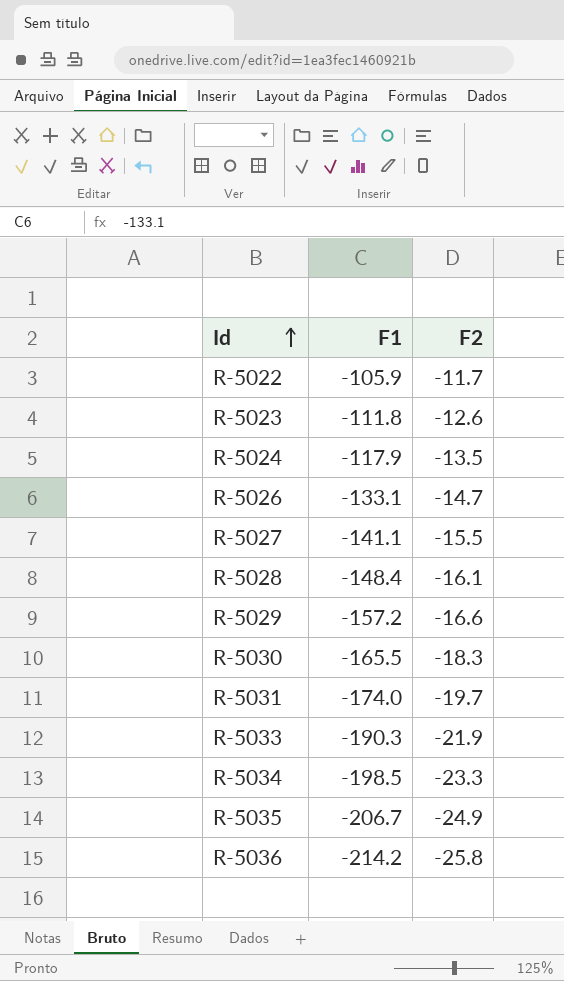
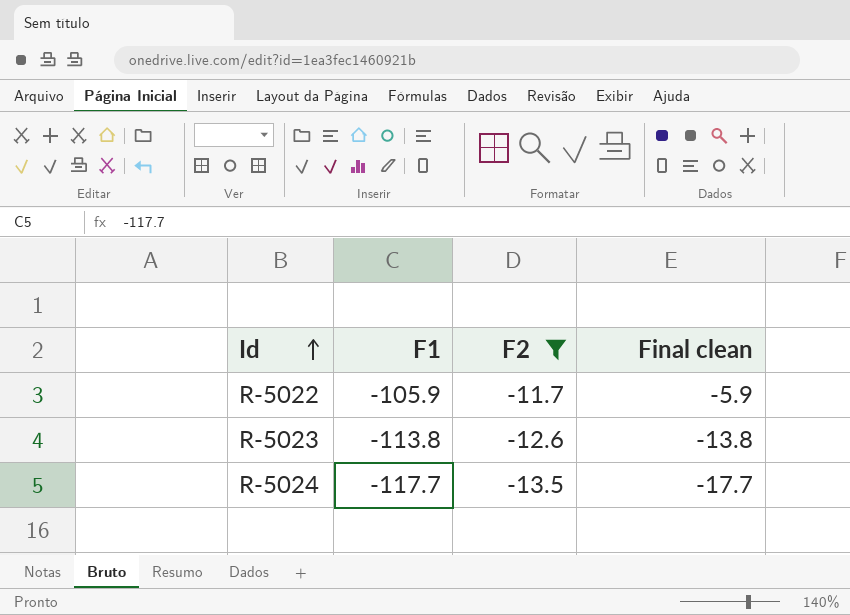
filter: none -> F2 >= -13.5
column Final clean | formula: none -> [F1] + 100
R-5023 | F1: -111.8 -> -113.8
R-5024 | F1: -117.9 -> -117.7

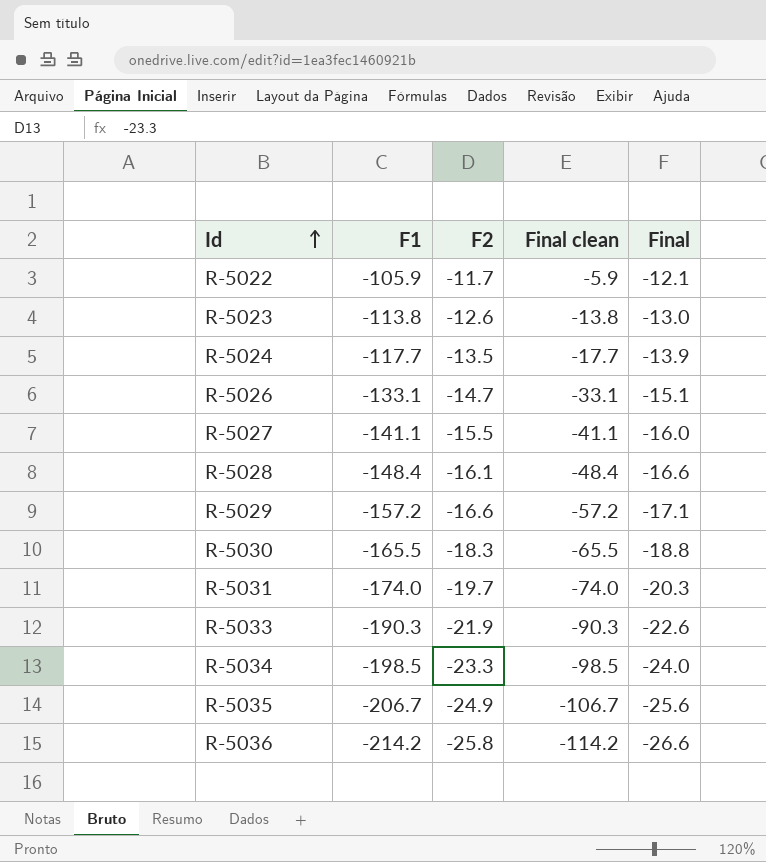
filter: F2 >= -13.5 -> none
column Final | formula: none -> [F2] * 1.03

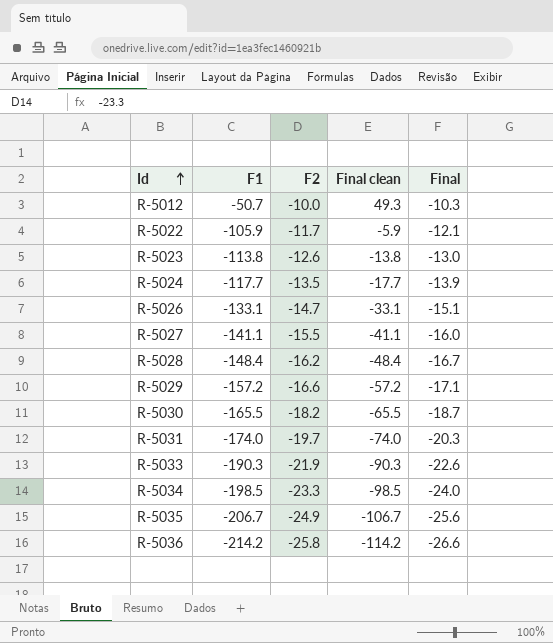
row R-5012: none -> -50.7 | -10.0 | 49.3 | -10.3
R-5028 | F2: -16.1 -> -16.2
R-5028 | Final: -16.6 -> -16.7
R-5030 | F2: -18.3 -> -18.2
R-5030 | Final: -18.8 -> -18.7

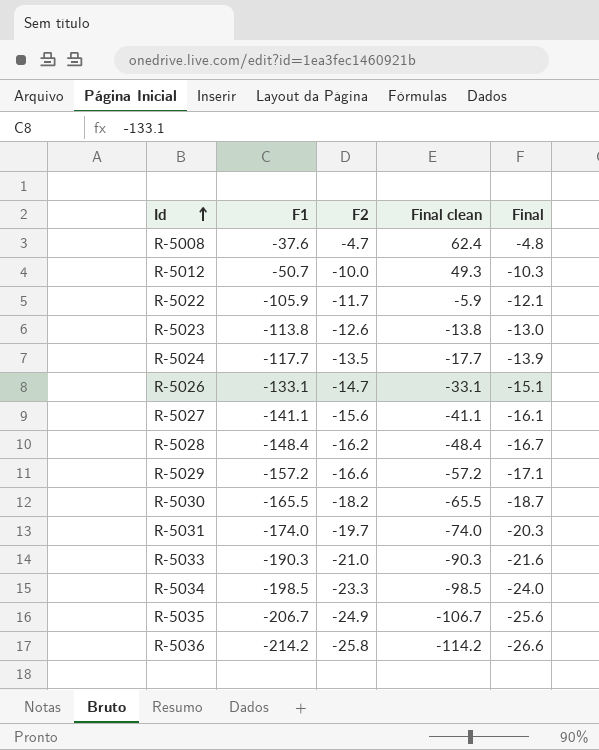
row R-5008: none -> -37.6 | -4.7 | 62.4 | -4.8
R-5027 | F2: -15.5 -> -15.6
R-5027 | Final: -16.0 -> -16.1
R-5033 | F2: -21.9 -> -21.0
R-5033 | Final: -22.6 -> -21.6

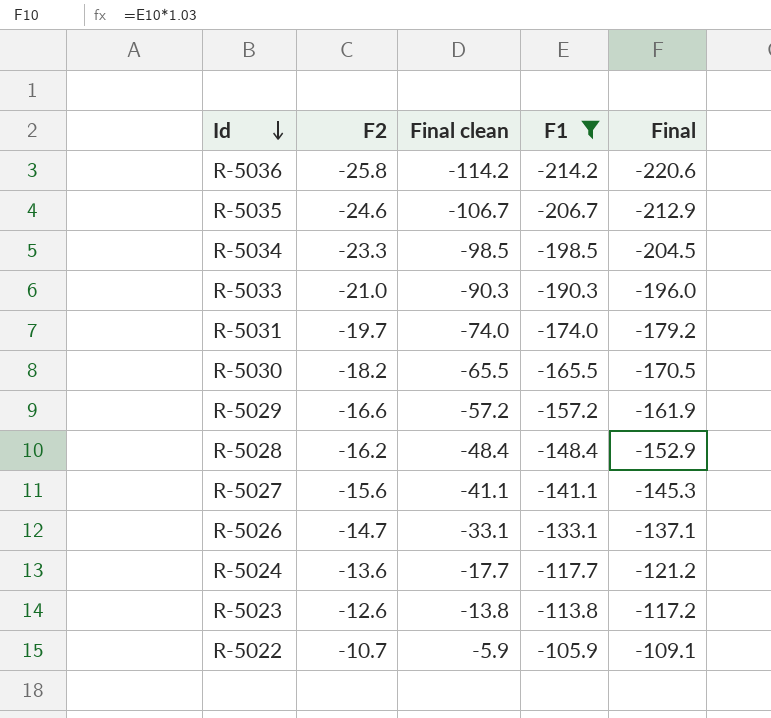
filter: none -> F1 <= -105.9
row order: Id ascending -> Id descending
column F1 | position: 2 -> 4
column Final | formula: [F2] * 1.03 -> [F1] * 1.03
R-5035 | F2: -24.9 -> -24.6
R-5024 | F2: -13.5 -> -13.6
R-5022 | F2: -11.7 -> -10.7

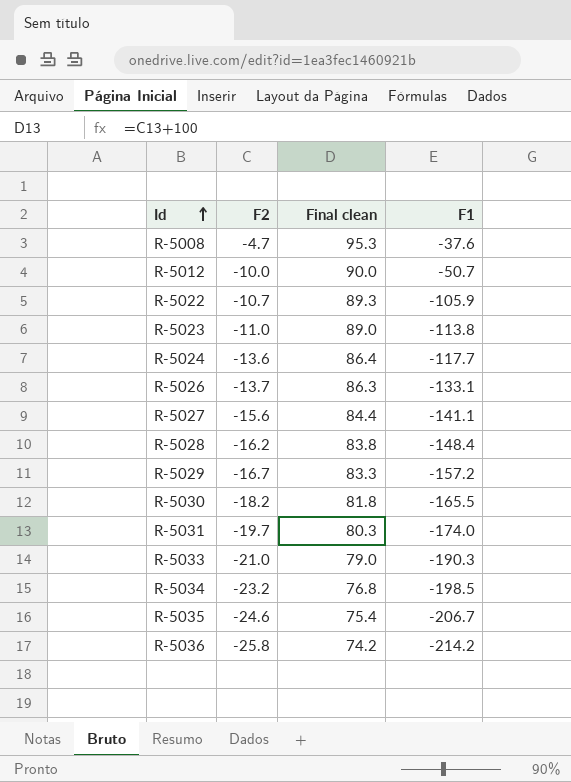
filter: F1 <= -105.9 -> none
row order: Id descending -> Id ascending
column Final | formula: [F1] * 1.03 -> none
column Final clean | formula: [F1] + 100 -> [F2] + 100
R-5023 | F2: -12.6 -> -11.0
R-5026 | F2: -14.7 -> -13.7
R-5029 | F2: -16.6 -> -16.7
R-5034 | F2: -23.3 -> -23.2

